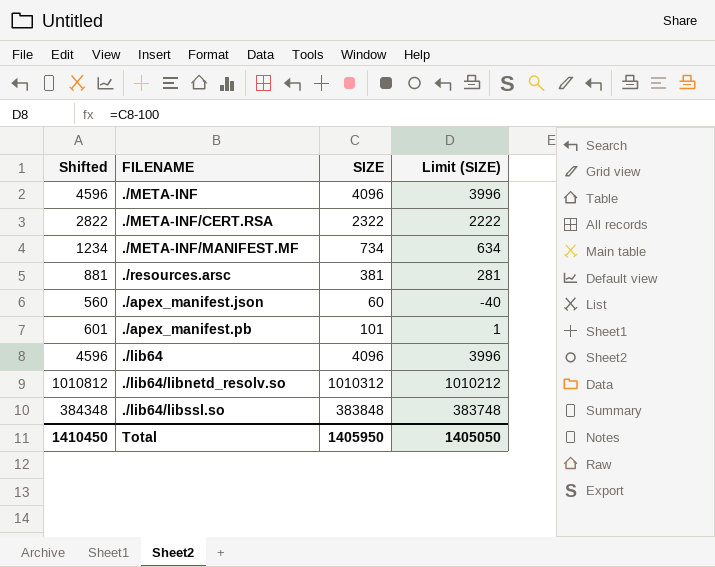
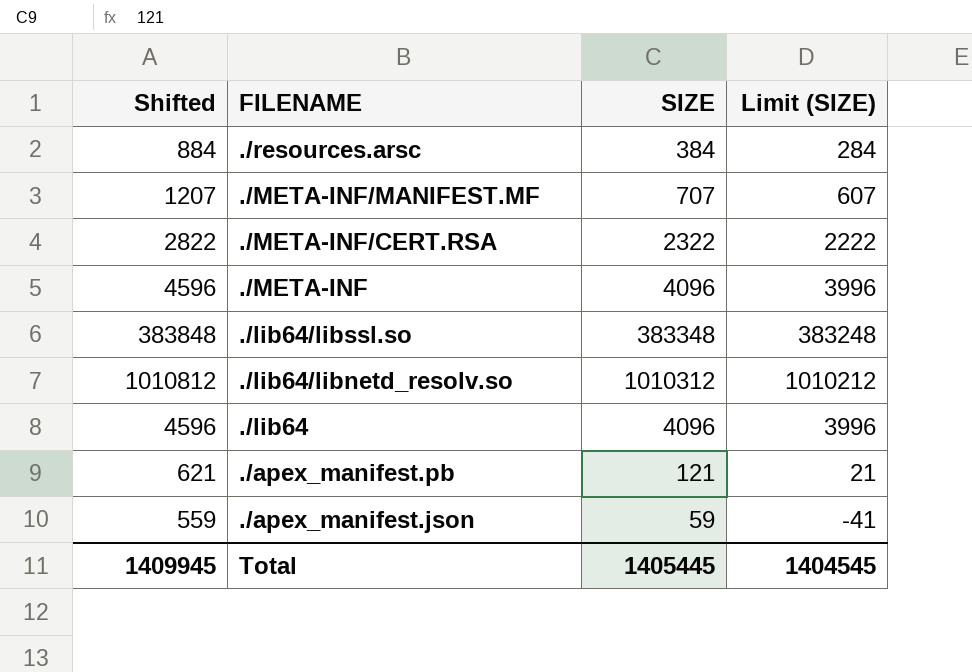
row order: none -> FILENAME descending
./resources.arsc | Shifted: 881 -> 884
./resources.arsc | SIZE: 381 -> 384
./resources.arsc | Limit (SIZE): 281 -> 284
./META-INF/MANIFEST.MF | Shifted: 1234 -> 1207
./META-INF/MANIFEST.MF | SIZE: 734 -> 707
./META-INF/MANIFEST.MF | Limit (SIZE): 634 -> 607
./lib64/libssl.so | Shifted: 384348 -> 383848
./lib64/libssl.so | SIZE: 383848 -> 383348
./lib64/libssl.so | Limit (SIZE): 383748 -> 383248
./apex_manifest.pb | Shifted: 601 -> 621
./apex_manifest.pb | SIZE: 101 -> 121
./apex_manifest.pb | Limit (SIZE): 1 -> 21
./apex_manifest.json | Shifted: 560 -> 559
./apex_manifest.json | SIZE: 60 -> 59
./apex_manifest.json | Limit (SIZE): -40 -> -41
Total | Shifted: 1410450 -> 1409945
Total | SIZE: 1405950 -> 1405445
Total | Limit (SIZE): 1405050 -> 1404545

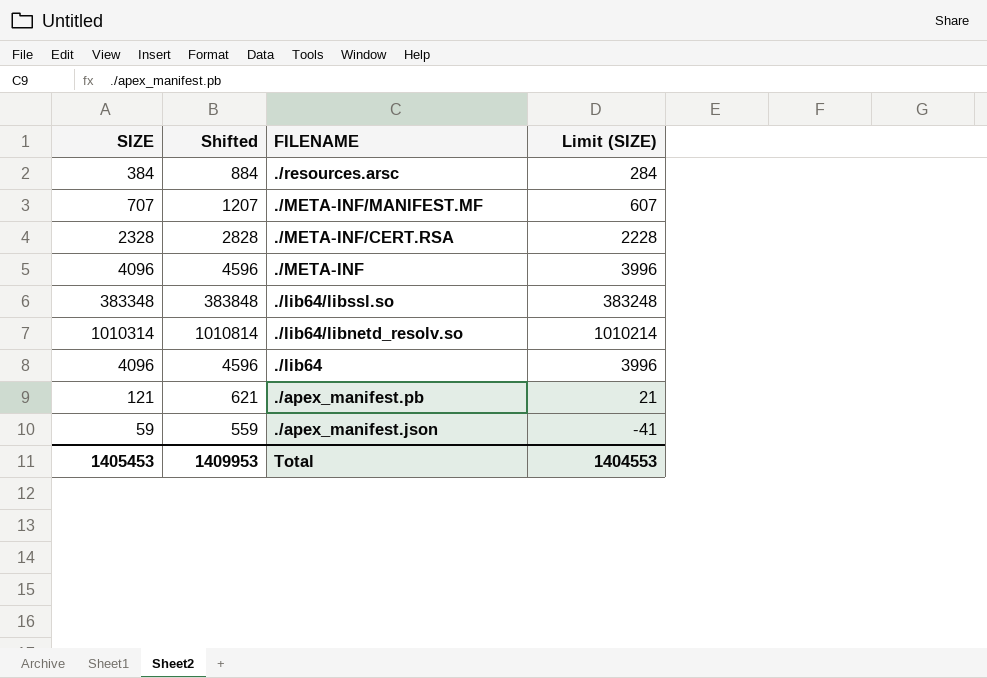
column SIZE | position: 3 -> 1
./META-INF/CERT.RSA | SIZE: 2322 -> 2328
./META-INF/CERT.RSA | Shifted: 2822 -> 2828
./META-INF/CERT.RSA | Limit (SIZE): 2222 -> 2228
./lib64/libnetd_resolv.so | SIZE: 1010312 -> 1010314
./lib64/libnetd_resolv.so | Shifted: 1010812 -> 1010814
./lib64/libnetd_resolv.so | Limit (SIZE): 1010212 -> 1010214
Total | SIZE: 1405445 -> 1405453
Total | Shifted: 1409945 -> 1409953
Total | Limit (SIZE): 1404545 -> 1404553

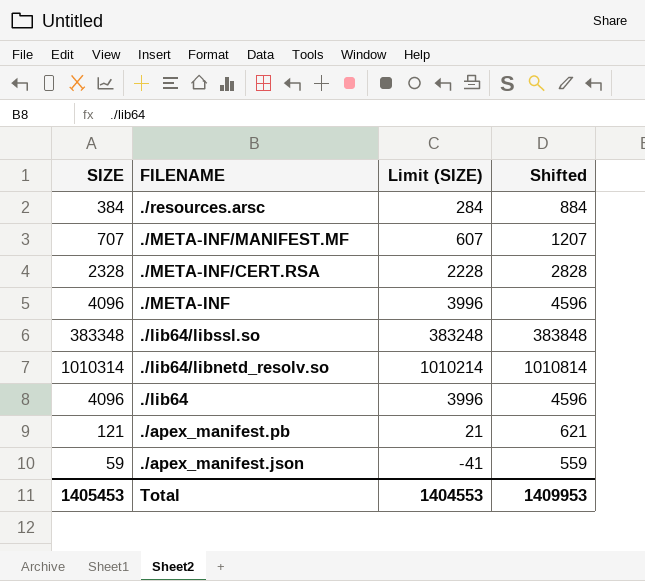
column Shifted | position: 2 -> 4

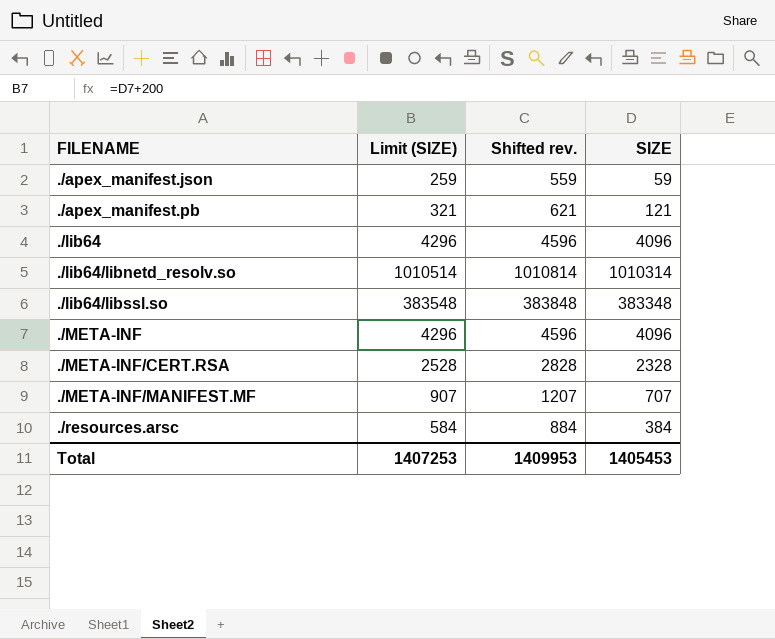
row order: FILENAME descending -> FILENAME ascending
column Limit (SIZE) | formula: [SIZE] - 100 -> [SIZE] + 200
column name: Shifted -> Shifted rev.
column SIZE | position: 1 -> 4
Total | Limit (SIZE): 1404553 -> 1407253

